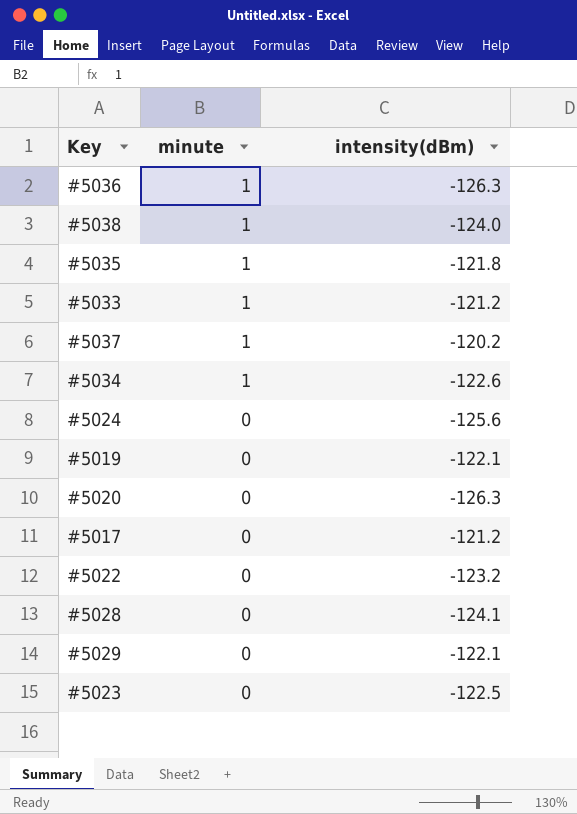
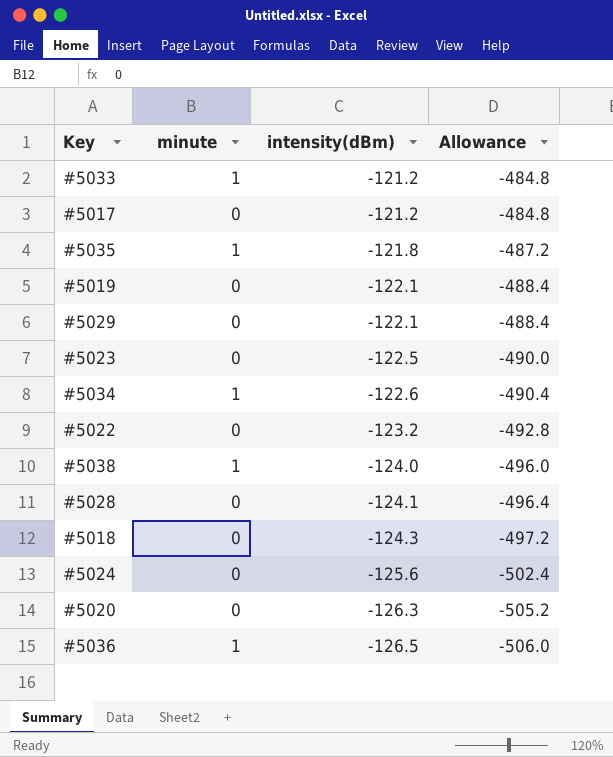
row order: minute descending -> intensity(dBm) descending
column Allowance | formula: none -> [intensity(dBm)] * 4
row #5037: 1 | -120.2 -> none
row #5018: none -> 0 | -124.3 | -497.2
#5036 | intensity(dBm): -126.3 -> -126.5

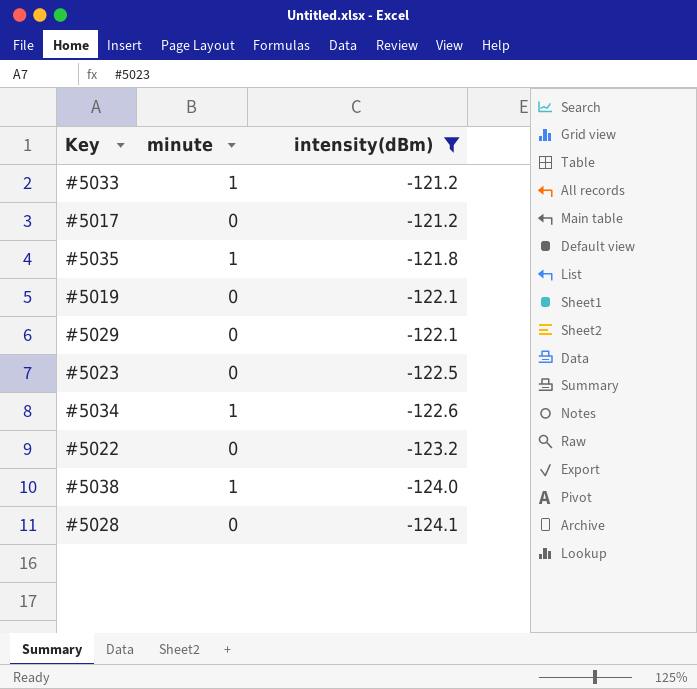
filter: none -> intensity(dBm) >= -124.1
column Allowance | formula: [intensity(dBm)] * 4 -> none

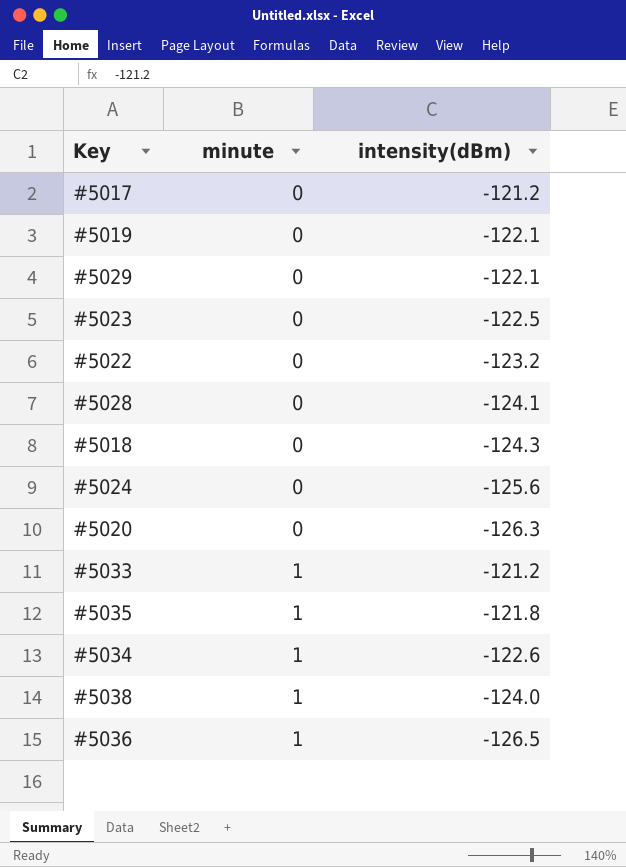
filter: intensity(dBm) >= -124.1 -> none
row order: intensity(dBm) descending -> minute ascending

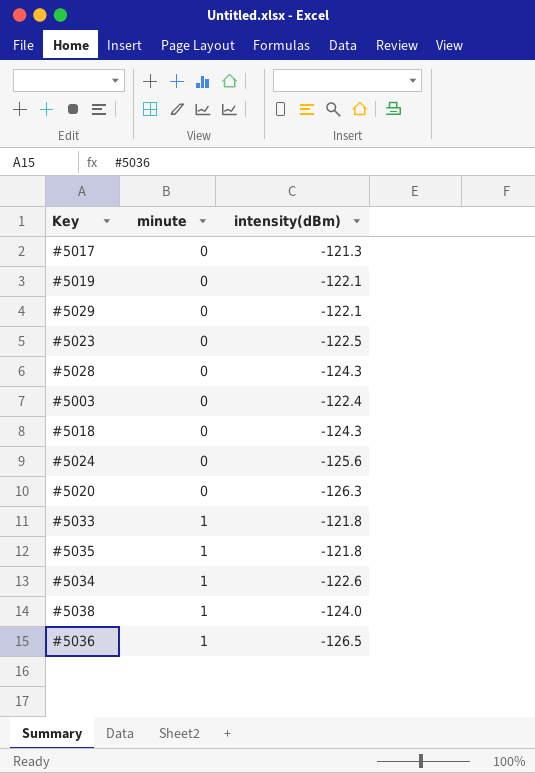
row #5022: 0 | -123.2 -> none
#5017 | intensity(dBm): -121.2 -> -121.3
#5028 | intensity(dBm): -124.1 -> -124.3
row #5003: none -> 0 | -122.4
#5033 | intensity(dBm): -121.2 -> -121.8

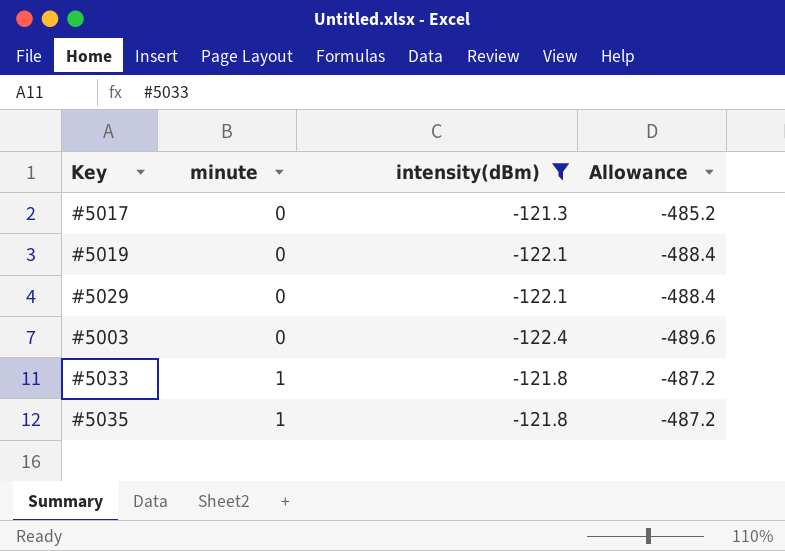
filter: none -> intensity(dBm) >= -122.4
column Allowance | formula: none -> [intensity(dBm)] * 4

